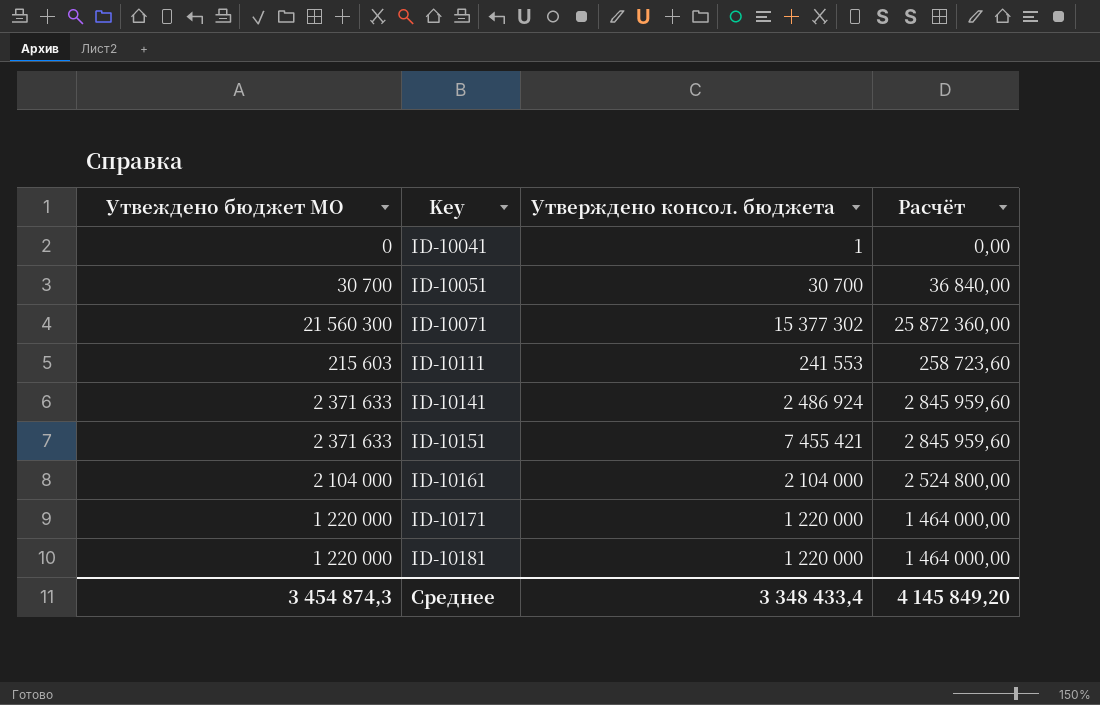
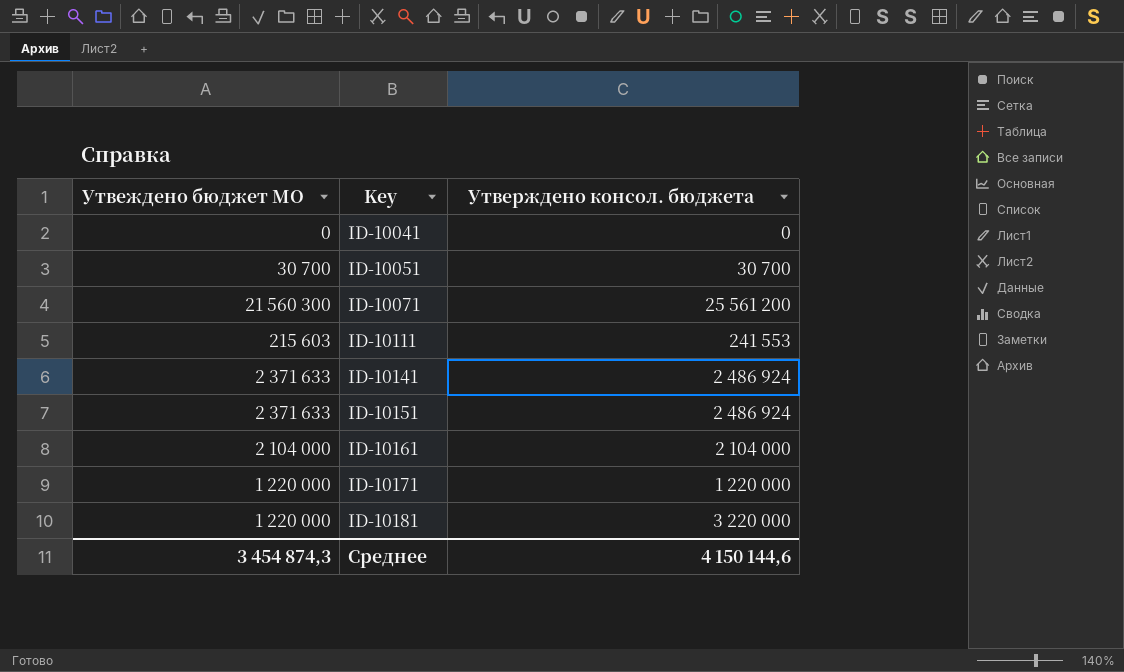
column Расчёт | formula: [Утвеждено бюджет МО] * 1,2 -> none
ID-10041 | Утверждено консол. бюджета: 1 -> 0
ID-10071 | Утверждено консол. бюджета: 15 377 302 -> 25 561 200
ID-10151 | Утверждено консол. бюджета: 7 455 421 -> 2 486 924
ID-10181 | Утверждено консол. бюджета: 1 220 000 -> 3 220 000
Среднее | Утверждено консол. бюджета: 3 348 433,4 -> 4 150 144,6

